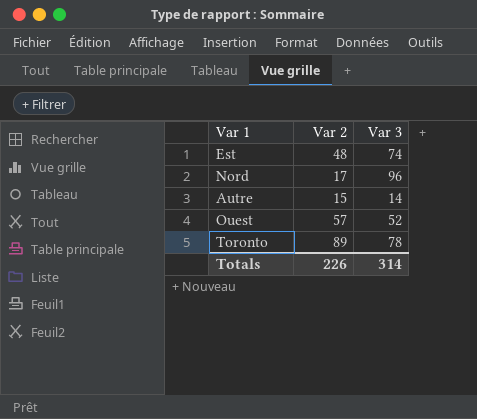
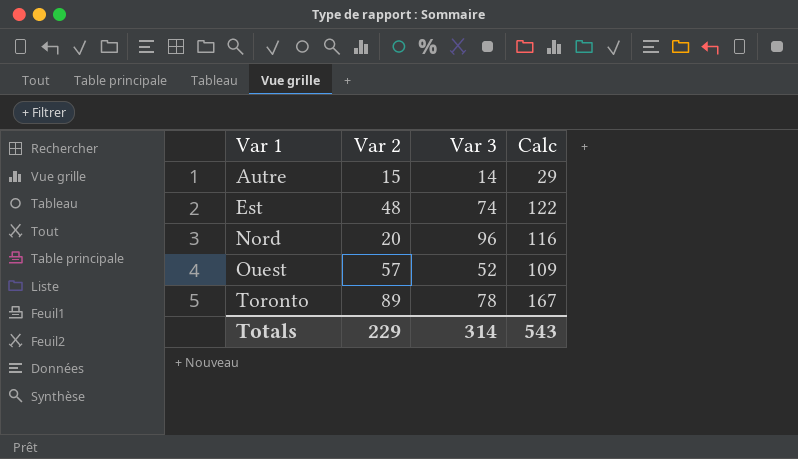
row order: none -> Var 1 ascending
column Calc | formula: none -> [Var 2] + [Var 3]
Nord | Var 2: 17 -> 20
Totals | Var 2: 226 -> 229

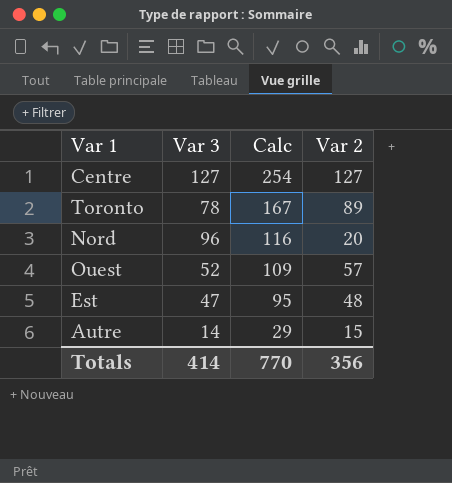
row order: Var 1 ascending -> Calc descending
column Var 2 | position: 2 -> 4
row Centre: none -> 127 | 254 | 127
Est | Var 3: 74 -> 47
Est | Calc: 122 -> 95
Totals | Var 3: 314 -> 414
Totals | Calc: 543 -> 770
Totals | Var 2: 229 -> 356

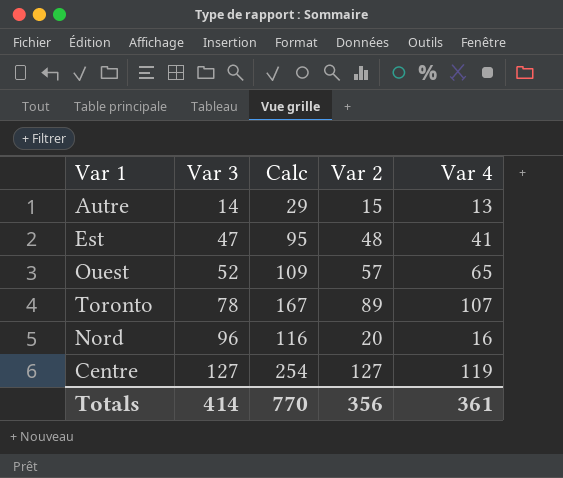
row order: Calc descending -> Var 3 ascending
column Var 4 | position: none -> 5

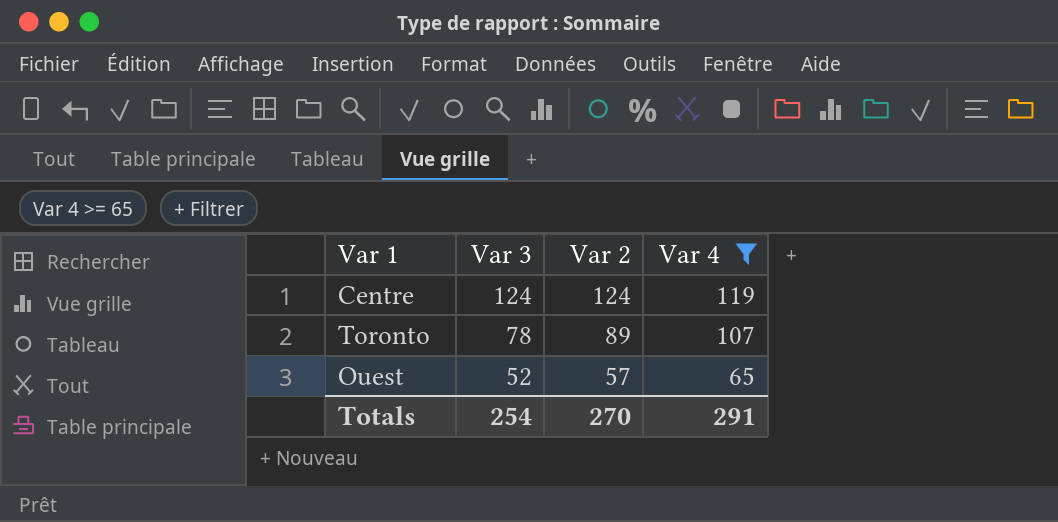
filter: none -> Var 4 >= 65
row order: Var 3 ascending -> Var 3 descending
column Calc | formula: [Var 3] + [Var 2] -> none
Centre | Var 3: 127 -> 124
Centre | Var 2: 127 -> 124
Totals | Var 3: 414 -> 254
Totals | Var 2: 356 -> 270
Totals | Var 4: 361 -> 291

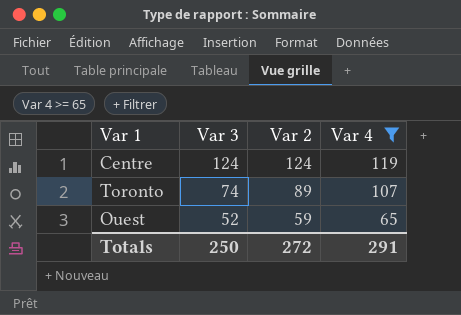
Toronto | Var 3: 78 -> 74
Ouest | Var 2: 57 -> 59
Totals | Var 3: 254 -> 250
Totals | Var 2: 270 -> 272

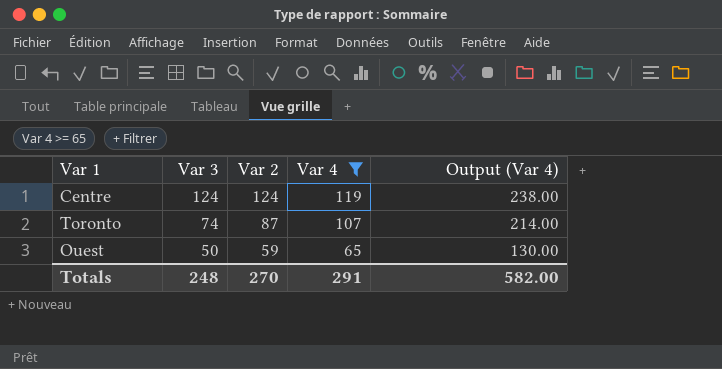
column Output (Var 4) | formula: none -> [Var 4] * 2
Toronto | Var 2: 89 -> 87
Ouest | Var 3: 52 -> 50
Totals | Var 3: 250 -> 248
Totals | Var 2: 272 -> 270

